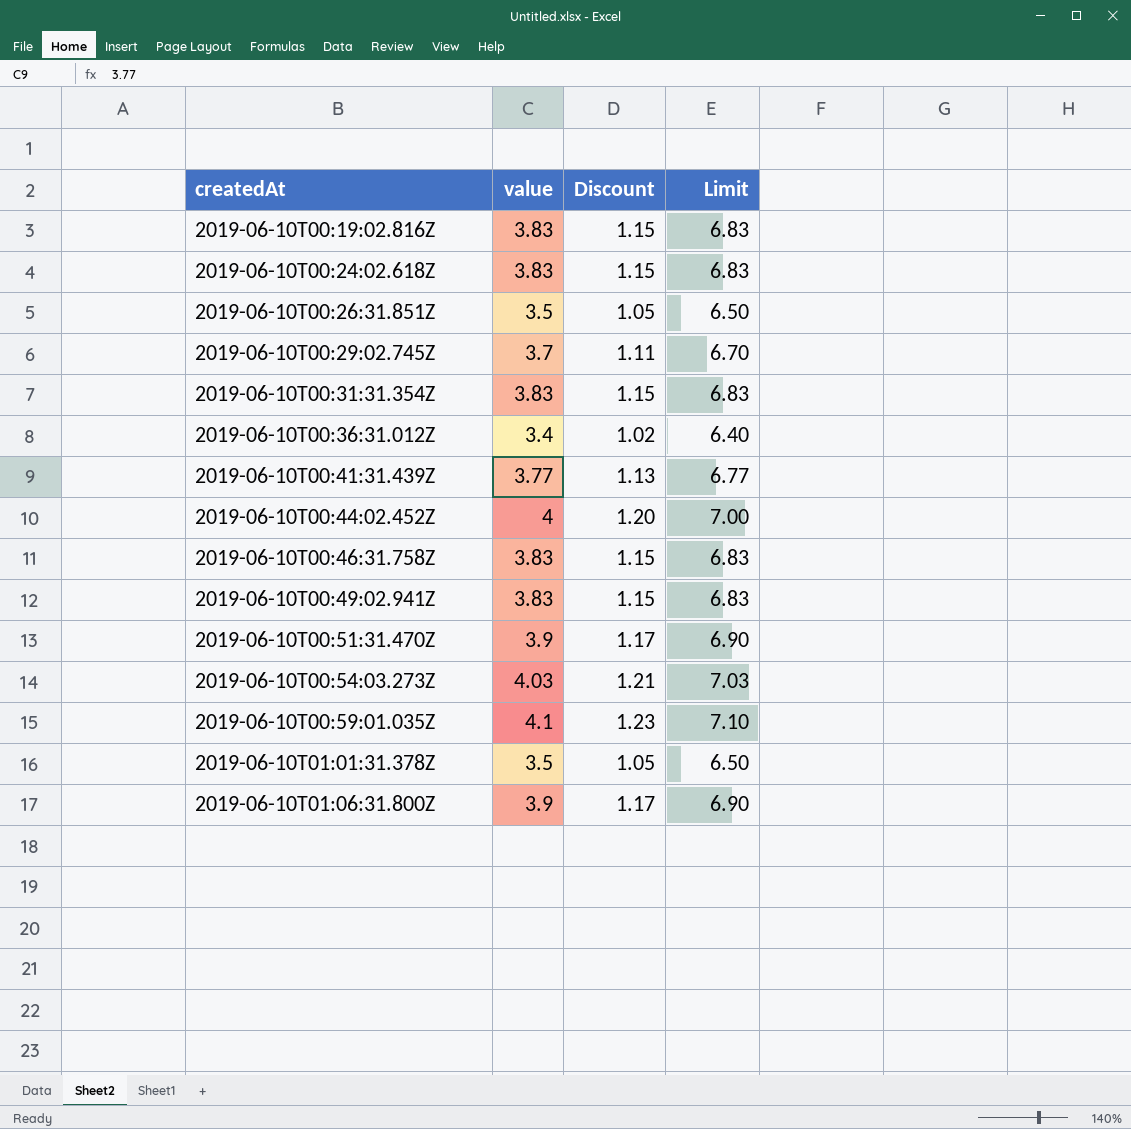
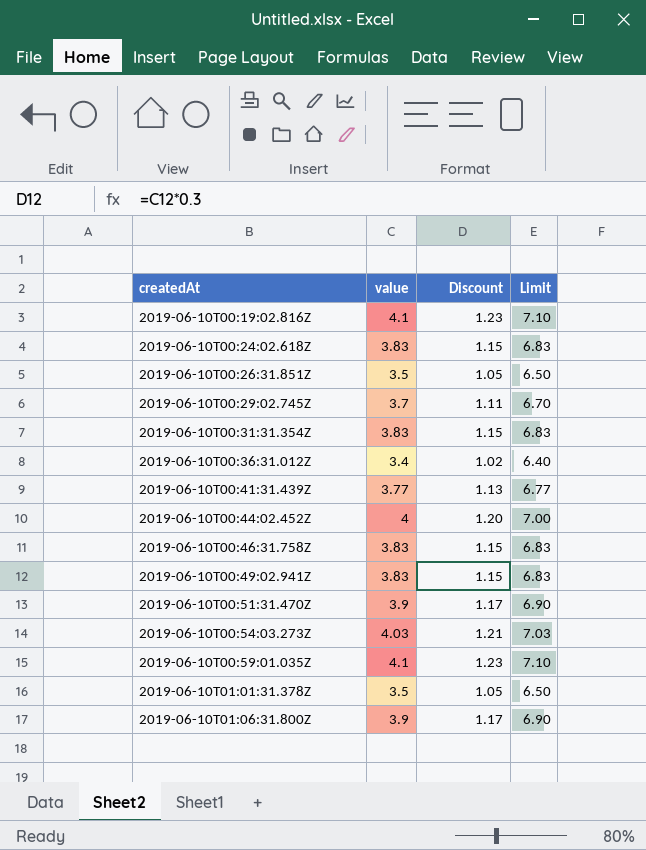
2019-06-10T00:19:02.816Z | value: 3.83 -> 4.1
2019-06-10T00:19:02.816Z | Discount: 1.15 -> 1.23
2019-06-10T00:19:02.816Z | Limit: 6.83 -> 7.10

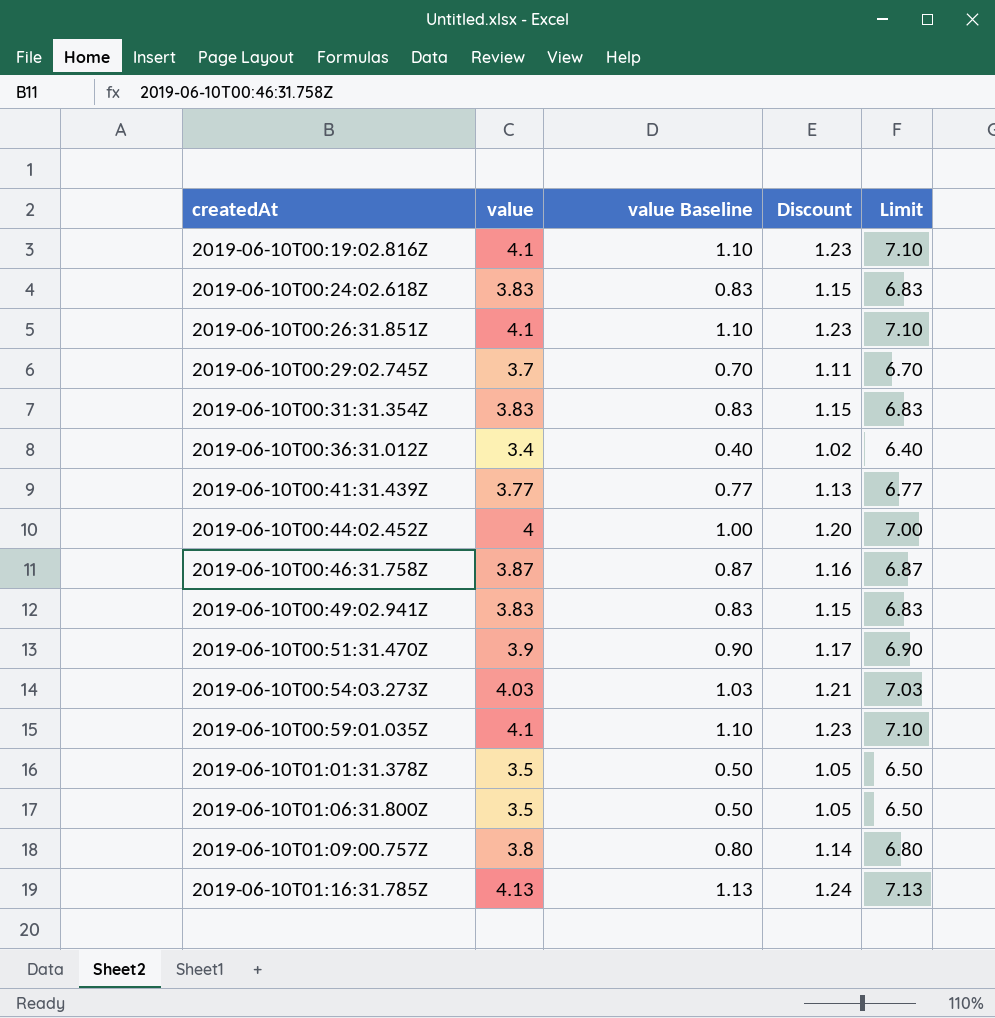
column value Baseline | formula: none -> [value] - 3
2019-06-10T00:26:31.851Z | value: 3.5 -> 4.1
2019-06-10T00:26:31.851Z | Discount: 1.05 -> 1.23
2019-06-10T00:26:31.851Z | Limit: 6.50 -> 7.10
2019-06-10T00:46:31.758Z | value: 3.83 -> 3.87
2019-06-10T00:46:31.758Z | Discount: 1.15 -> 1.16
2019-06-10T00:46:31.758Z | Limit: 6.83 -> 6.87
2019-06-10T01:06:31.800Z | value: 3.9 -> 3.5
2019-06-10T01:06:31.800Z | Discount: 1.17 -> 1.05
2019-06-10T01:06:31.800Z | Limit: 6.90 -> 6.50
row 2019-06-10T01:09:00.757Z: none -> 3.8 | 0.80 | 1.14 | 6.80
row 2019-06-10T01:16:31.785Z: none -> 4.13 | 1.13 | 1.24 | 7.13

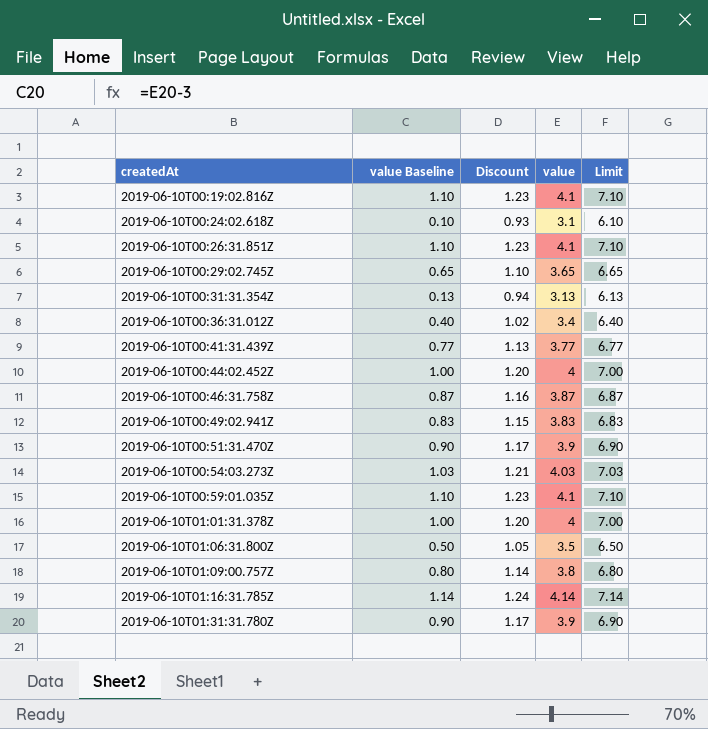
column value | position: 2 -> 4
2019-06-10T00:24:02.618Z | value Baseline: 0.83 -> 0.10
2019-06-10T00:24:02.618Z | Discount: 1.15 -> 0.93
2019-06-10T00:24:02.618Z | value: 3.83 -> 3.1
2019-06-10T00:24:02.618Z | Limit: 6.83 -> 6.10
2019-06-10T00:29:02.745Z | value Baseline: 0.70 -> 0.65
2019-06-10T00:29:02.745Z | Discount: 1.11 -> 1.10
2019-06-10T00:29:02.745Z | value: 3.7 -> 3.65
2019-06-10T00:29:02.745Z | Limit: 6.70 -> 6.65
2019-06-10T00:31:31.354Z | value Baseline: 0.83 -> 0.13
2019-06-10T00:31:31.354Z | Discount: 1.15 -> 0.94
2019-06-10T00:31:31.354Z | value: 3.83 -> 3.13
2019-06-10T00:31:31.354Z | Limit: 6.83 -> 6.13
2019-06-10T01:01:31.378Z | value Baseline: 0.50 -> 1.00
2019-06-10T01:01:31.378Z | Discount: 1.05 -> 1.20
2019-06-10T01:01:31.378Z | value: 3.5 -> 4
2019-06-10T01:01:31.378Z | Limit: 6.50 -> 7.00
2019-06-10T01:16:31.785Z | value Baseline: 1.13 -> 1.14
2019-06-10T01:16:31.785Z | value: 4.13 -> 4.14
2019-06-10T01:16:31.785Z | Limit: 7.13 -> 7.14
row 2019-06-10T01:31:31.780Z: none -> 0.90 | 1.17 | 3.9 | 6.90

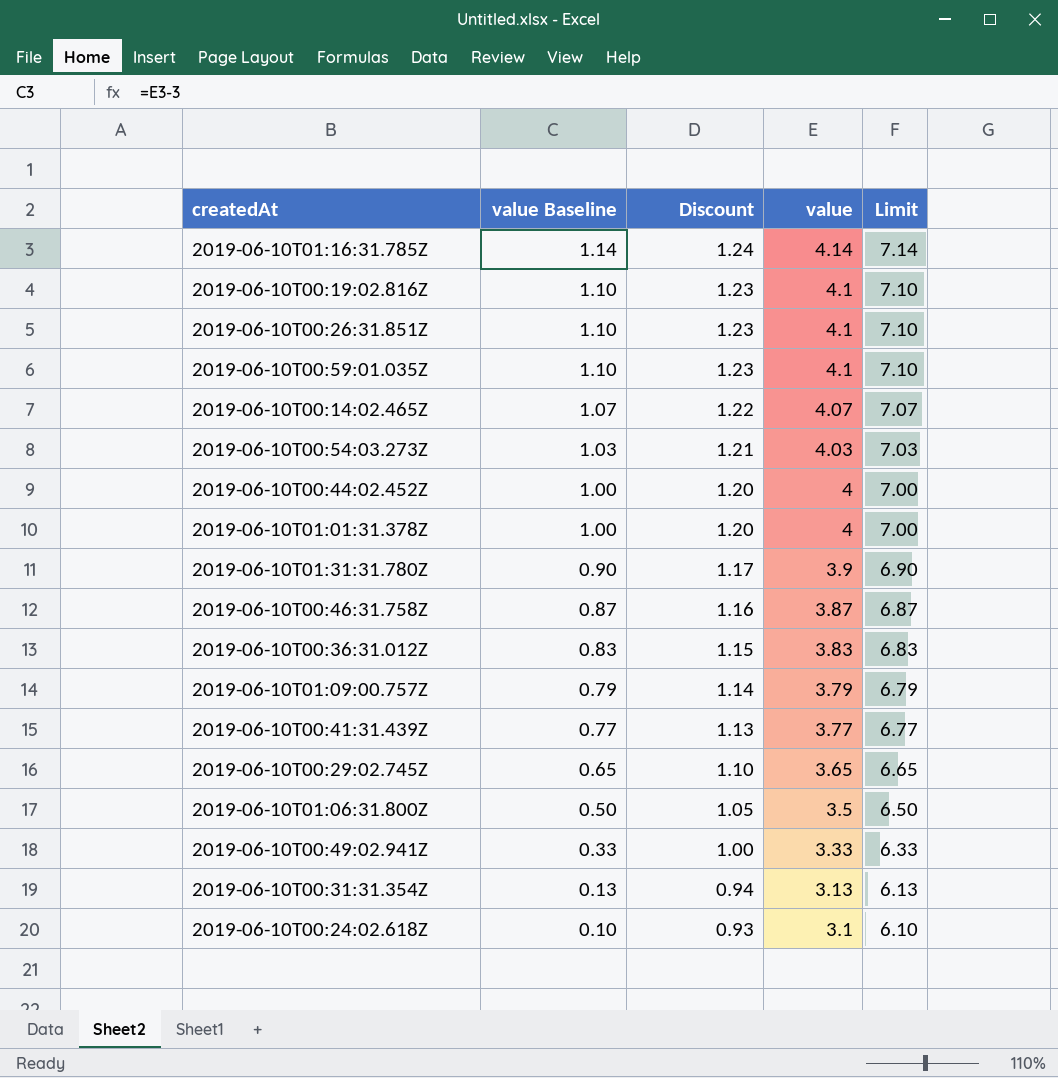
row order: createdAt ascending -> value Baseline descending
row 2019-06-10T00:51:31.470Z: 0.90 | 1.17 | 3.9 | 6.90 -> none
row 2019-06-10T00:14:02.465Z: none -> 1.07 | 1.22 | 4.07 | 7.07
2019-06-10T00:36:31.012Z | value Baseline: 0.40 -> 0.83
2019-06-10T00:36:31.012Z | Discount: 1.02 -> 1.15
2019-06-10T00:36:31.012Z | value: 3.4 -> 3.83
2019-06-10T00:36:31.012Z | Limit: 6.40 -> 6.83
2019-06-10T01:09:00.757Z | value Baseline: 0.80 -> 0.79
2019-06-10T01:09:00.757Z | value: 3.8 -> 3.79
2019-06-10T01:09:00.757Z | Limit: 6.80 -> 6.79
2019-06-10T00:49:02.941Z | value Baseline: 0.83 -> 0.33
2019-06-10T00:49:02.941Z | Discount: 1.15 -> 1.00
2019-06-10T00:49:02.941Z | value: 3.83 -> 3.33
2019-06-10T00:49:02.941Z | Limit: 6.83 -> 6.33

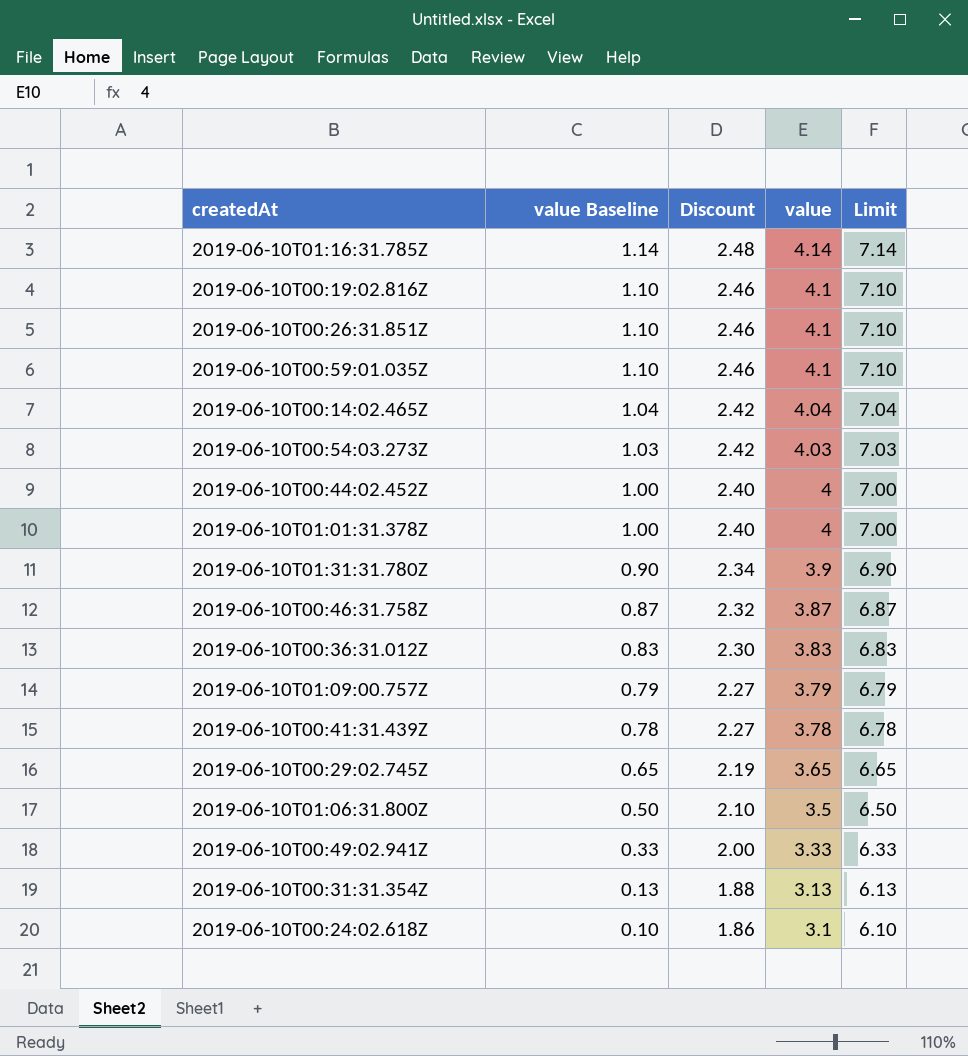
column Discount | formula: [value] * 0.3 -> [value] * 0.6
2019-06-10T00:14:02.465Z | value Baseline: 1.07 -> 1.04
2019-06-10T00:14:02.465Z | value: 4.07 -> 4.04
2019-06-10T00:14:02.465Z | Limit: 7.07 -> 7.04
2019-06-10T00:41:31.439Z | value Baseline: 0.77 -> 0.78
2019-06-10T00:41:31.439Z | value: 3.77 -> 3.78
2019-06-10T00:41:31.439Z | Limit: 6.77 -> 6.78

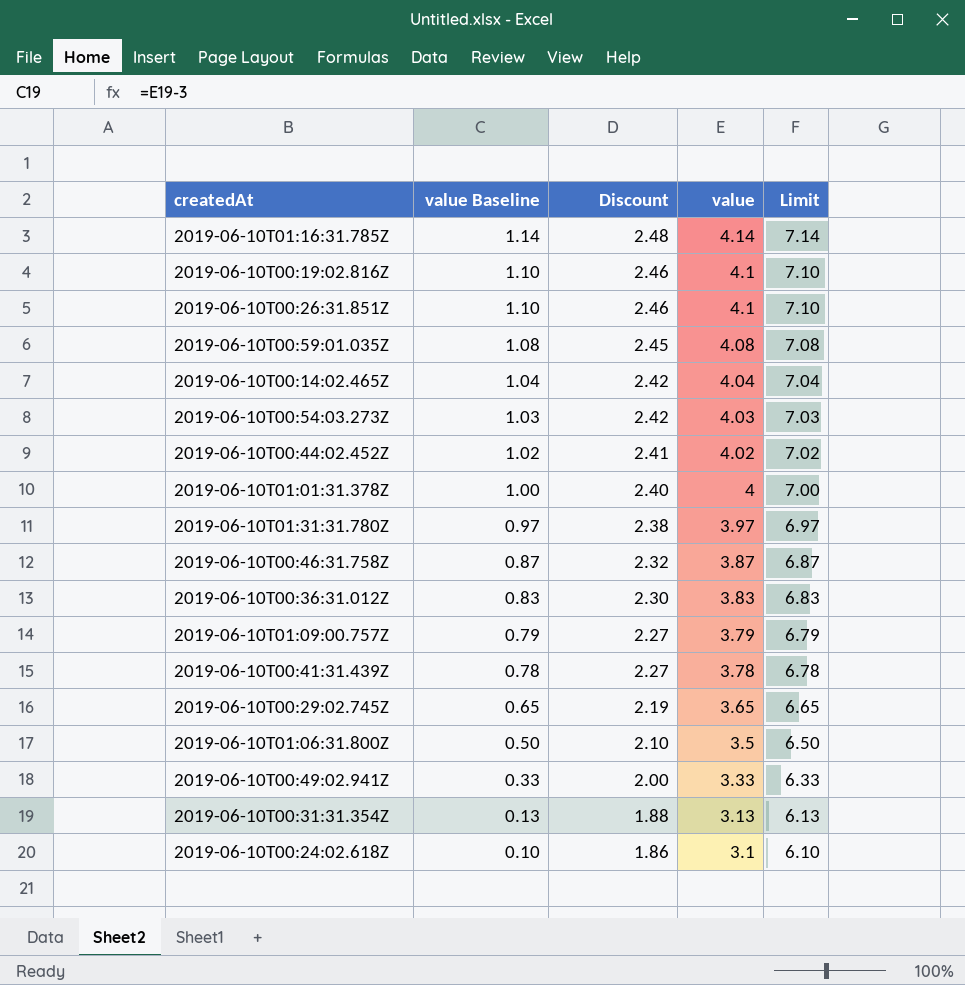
2019-06-10T00:59:01.035Z | value Baseline: 1.10 -> 1.08
2019-06-10T00:59:01.035Z | Discount: 2.46 -> 2.45
2019-06-10T00:59:01.035Z | value: 4.1 -> 4.08
2019-06-10T00:59:01.035Z | Limit: 7.10 -> 7.08
2019-06-10T00:44:02.452Z | value Baseline: 1.00 -> 1.02
2019-06-10T00:44:02.452Z | Discount: 2.40 -> 2.41
2019-06-10T00:44:02.452Z | value: 4 -> 4.02
2019-06-10T00:44:02.452Z | Limit: 7.00 -> 7.02
2019-06-10T01:31:31.780Z | value Baseline: 0.90 -> 0.97
2019-06-10T01:31:31.780Z | Discount: 2.34 -> 2.38
2019-06-10T01:31:31.780Z | value: 3.9 -> 3.97
2019-06-10T01:31:31.780Z | Limit: 6.90 -> 6.97

